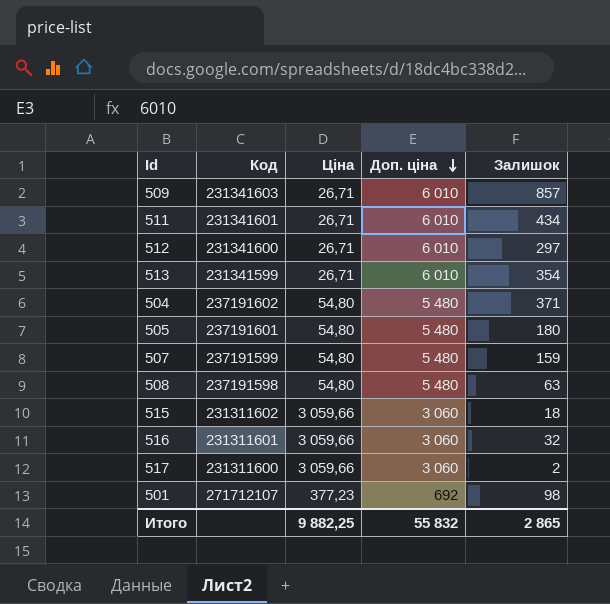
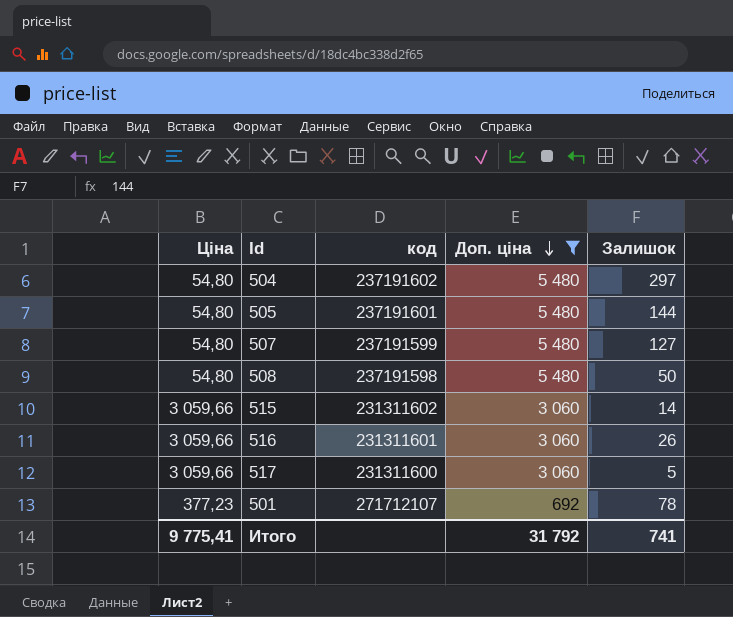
filter: none -> Доп. ціна != 6 010
column Ціна | position: 3 -> 1
column name: Код -> код
504 | Залишок: 371 -> 297
505 | Залишок: 180 -> 144
507 | Залишок: 159 -> 127
508 | Залишок: 63 -> 50
515 | Залишок: 18 -> 14
516 | Залишок: 32 -> 26
517 | Залишок: 2 -> 5
501 | Залишок: 98 -> 78
Итого | Ціна: 9 882,25 -> 9 775,41
Итого | Доп. ціна: 55 832 -> 31 792
Итого | Залишок: 2 865 -> 741

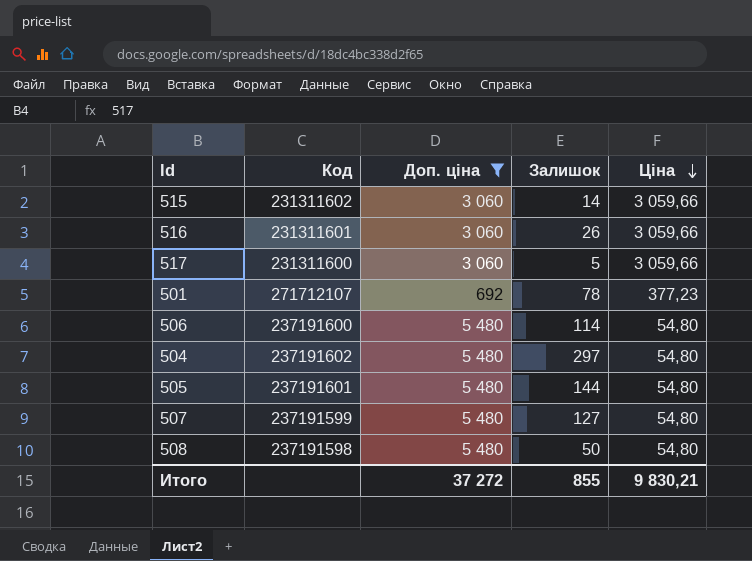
row order: Доп. ціна descending -> Ціна descending
column name: код -> Код
column Ціна | position: 1 -> 5
row 506: none -> 237191600 | 5 480 | 114 | 54,80
Итого | Доп. ціна: 31 792 -> 37 272
Итого | Залишок: 741 -> 855
Итого | Ціна: 9 775,41 -> 9 830,21

